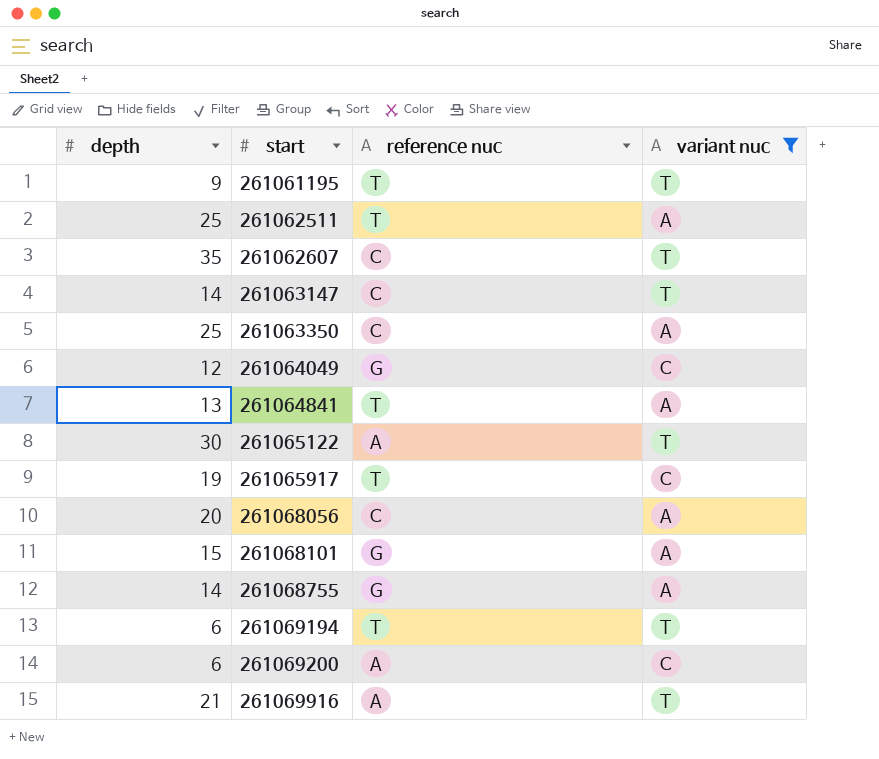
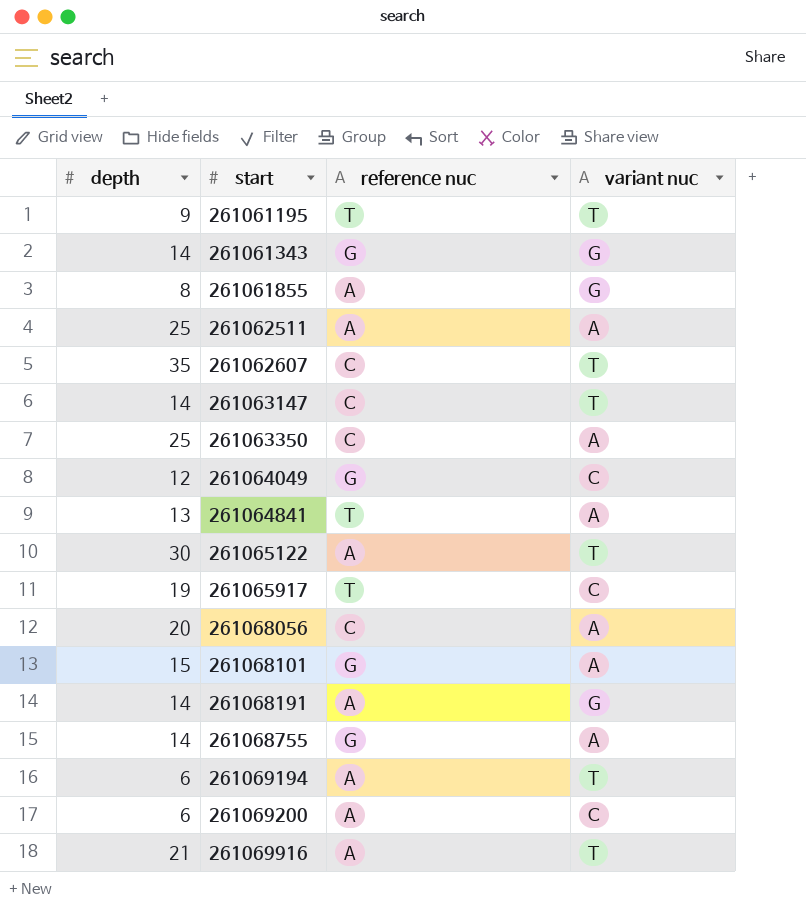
filter: variant nuc != G -> none
261062511 | reference nuc: T -> A
261069194 | reference nuc: T -> A

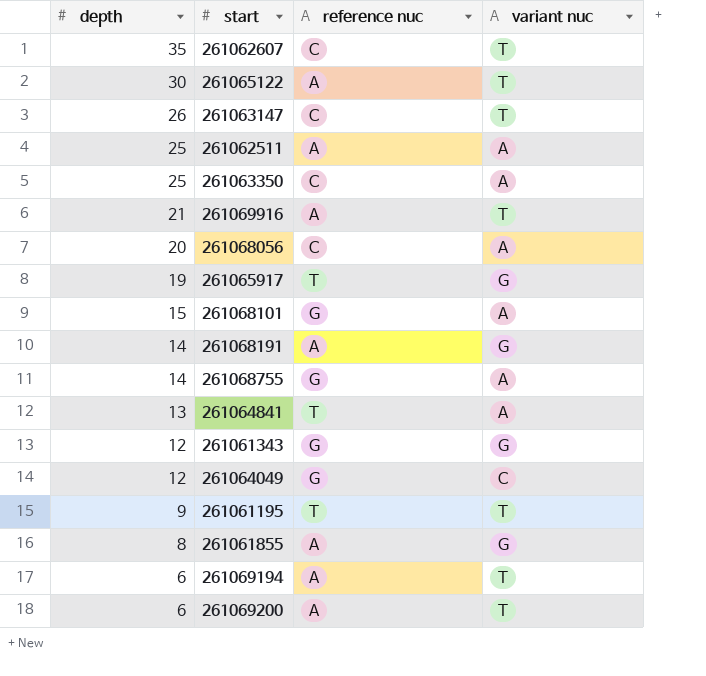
row order: start ascending -> depth descending
261063147 | depth: 14 -> 26
261065917 | variant nuc: C -> G
261061343 | depth: 14 -> 12
261069200 | variant nuc: C -> T

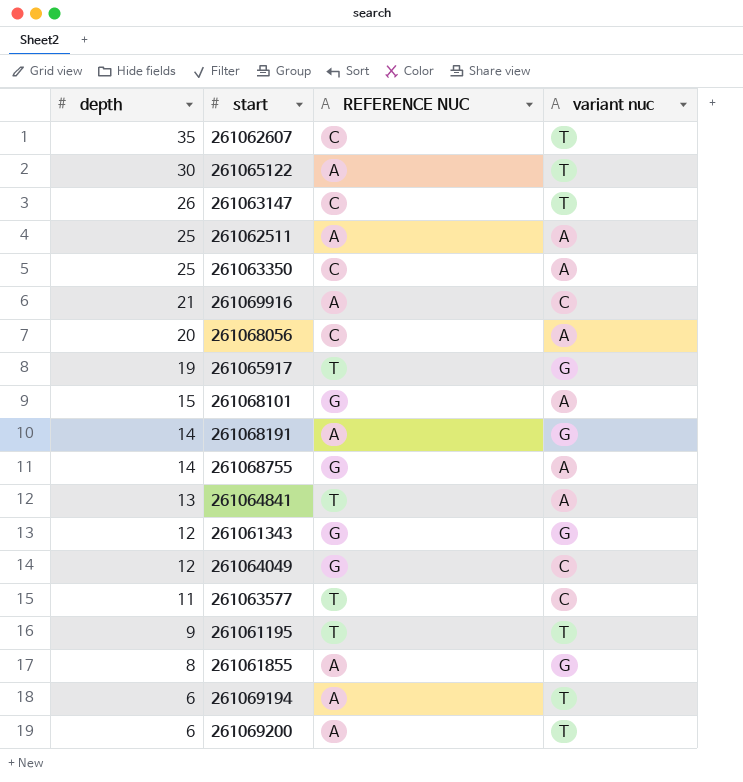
column name: reference nuc -> REFERENCE NUC
261069916 | variant nuc: T -> C
row 261063577: none -> 11 | T | C

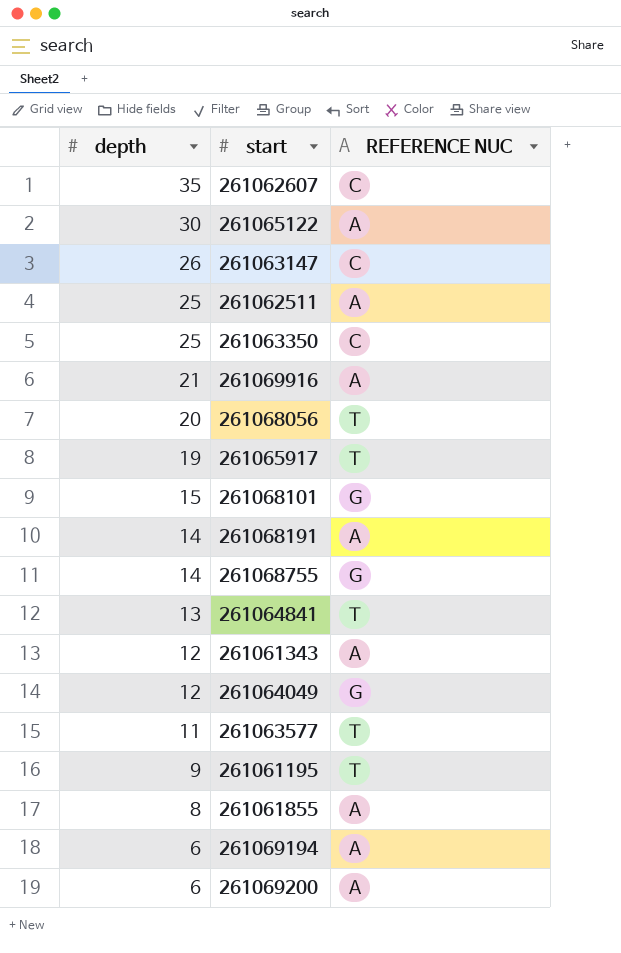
column variant nuc | position: 4 -> none
261068056 | REFERENCE NUC: C -> T
261061343 | REFERENCE NUC: G -> A

